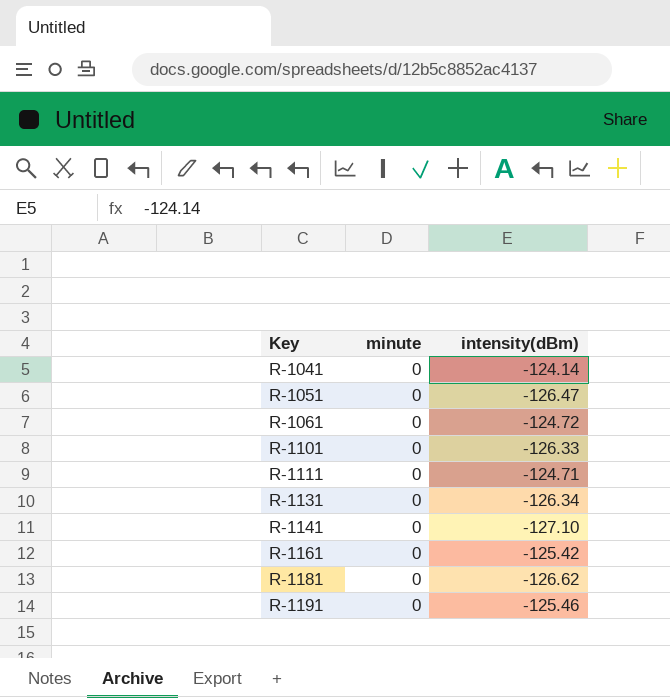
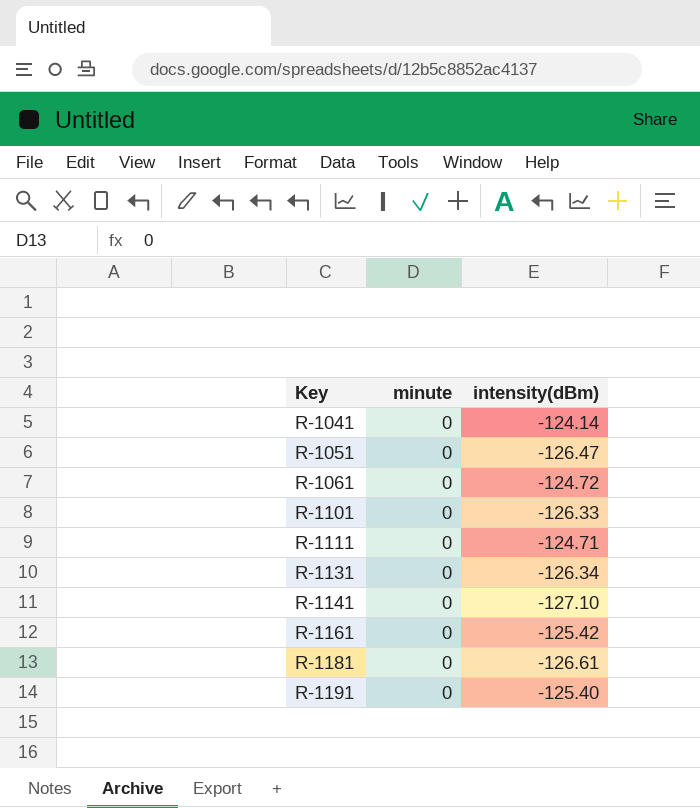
R-1181 | intensity(dBm): -126.62 -> -126.61
R-1191 | intensity(dBm): -125.46 -> -125.40

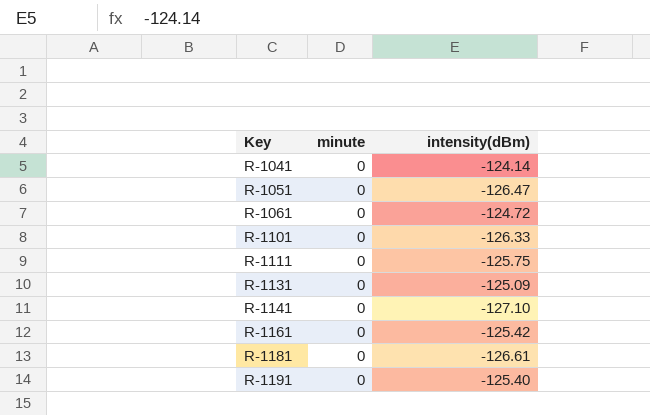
R-1111 | intensity(dBm): -124.71 -> -125.75
R-1131 | intensity(dBm): -126.34 -> -125.09

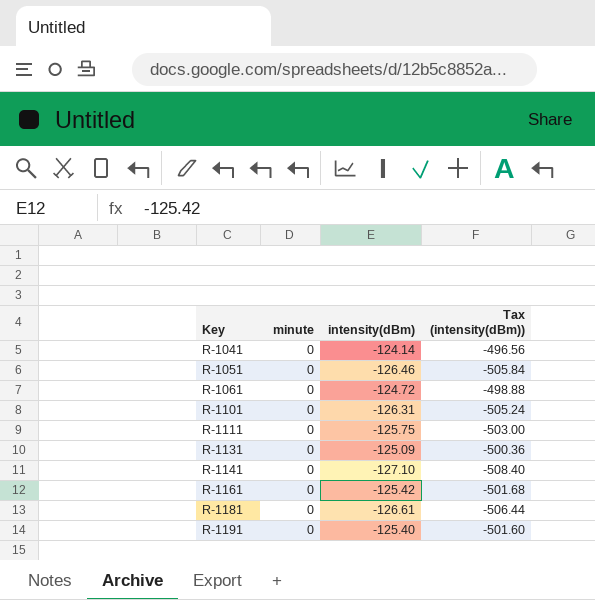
column Tax (intensity(dBm)) | formula: none -> [intensity(dBm)] * 4
R-1051 | intensity(dBm): -126.47 -> -126.46
R-1101 | intensity(dBm): -126.33 -> -126.31

